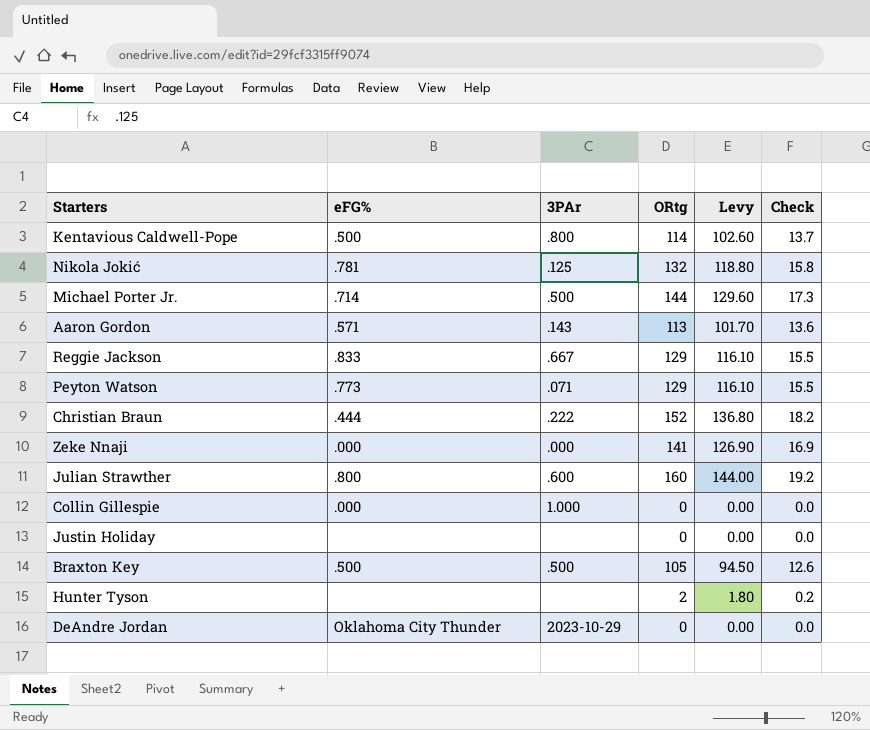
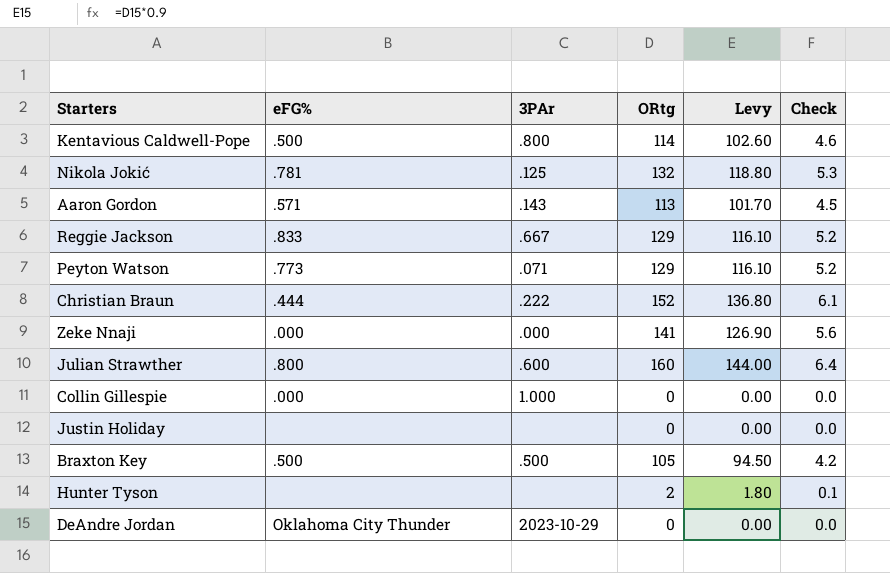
column Check | formula: [ORtg] * 0.12 -> [ORtg] * 0.04
row Michael Porter Jr.: .714 | .500 | 144 | 129.60 | 17.3 -> none

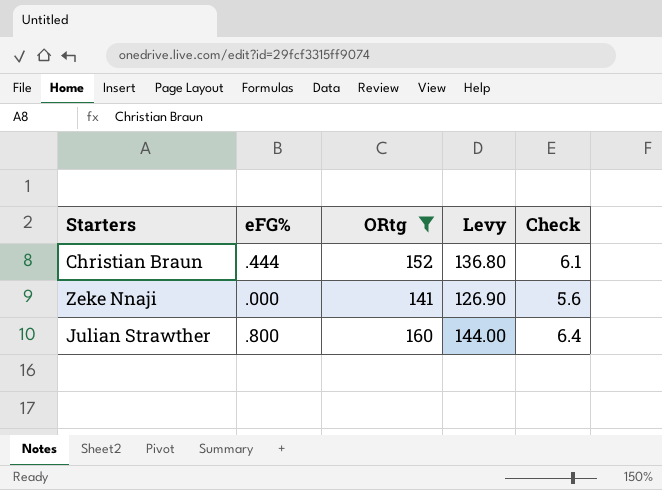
filter: none -> ORtg >= 141
column 3PAr | position: 3 -> none

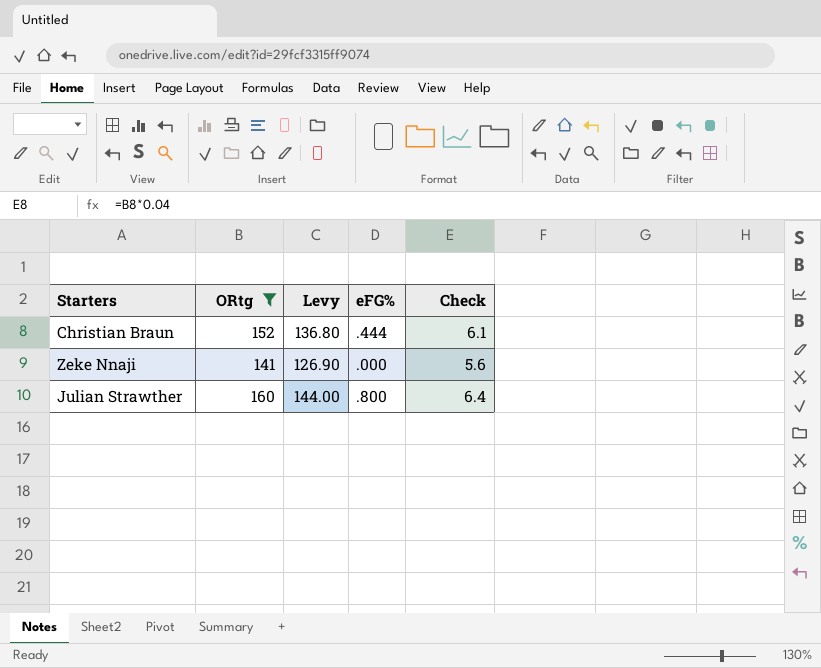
column eFG% | position: 2 -> 4

